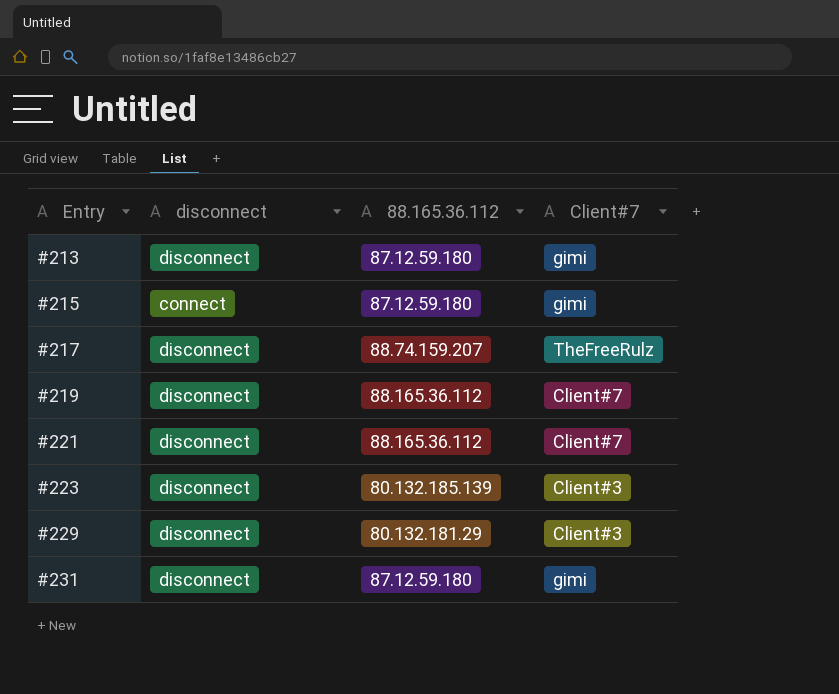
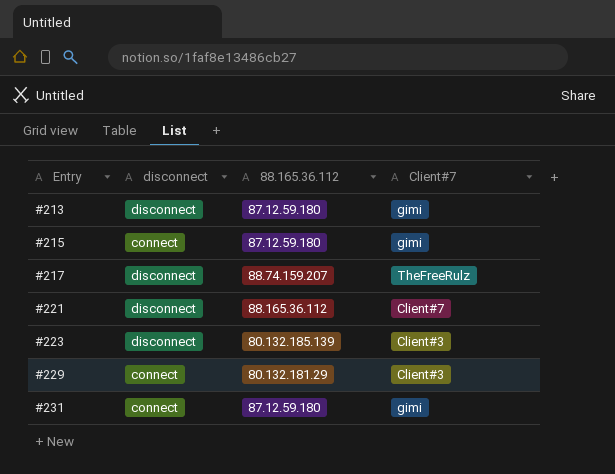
row #219: disconnect | 88.165.36.112 | Client#7 -> none
#229 | disconnect: disconnect -> connect
#231 | disconnect: disconnect -> connect

